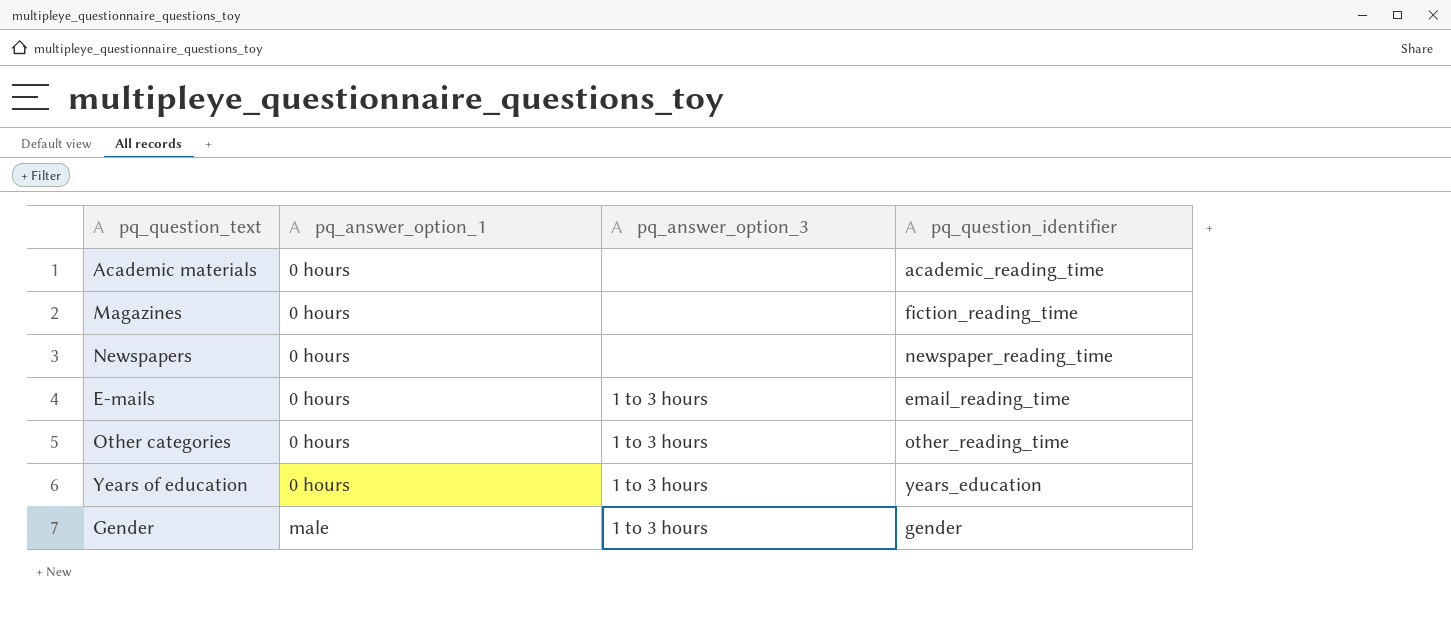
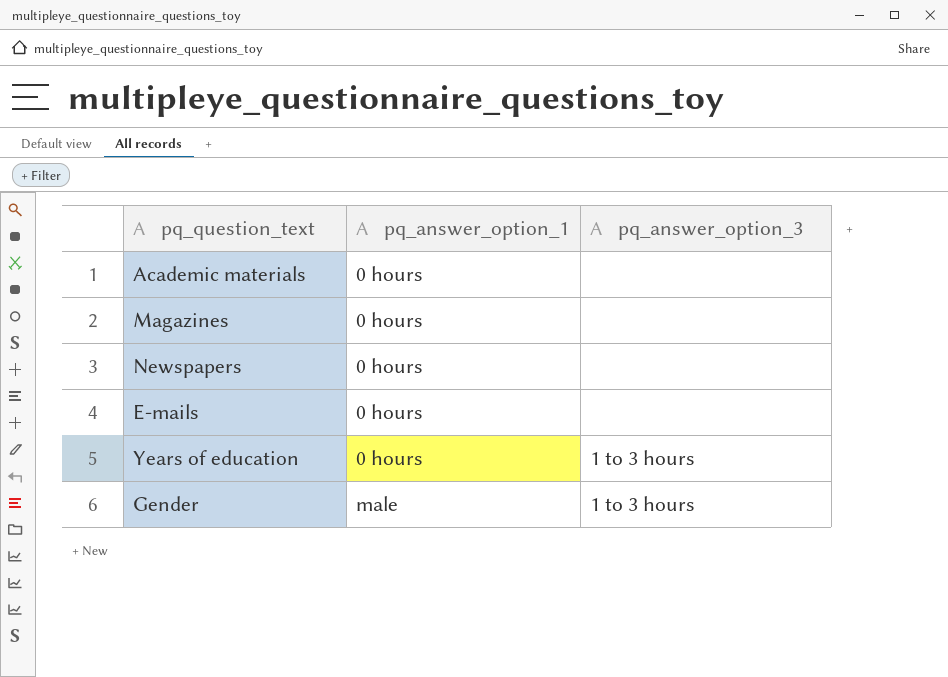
column pq_question_identifier | position: 4 -> none
row Other categories: 0 hours | 1 to 3 hours | other_reading_time -> none
E-mails | pq_answer_option_3: 1 to 3 hours -> none

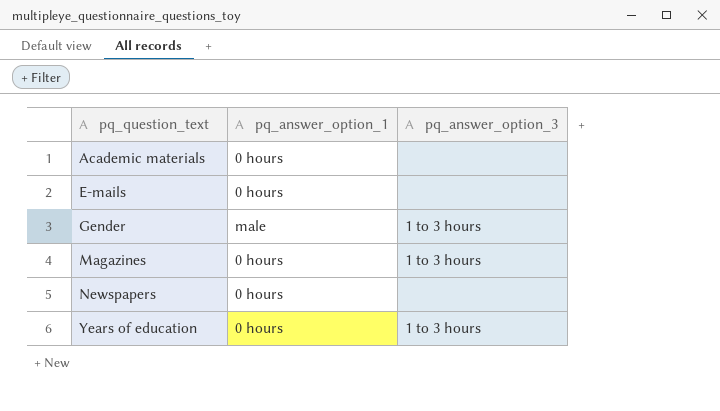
row order: pq_answer_option_1 ascending -> pq_question_text ascending
Magazines | pq_answer_option_3: none -> 1 to 3 hours

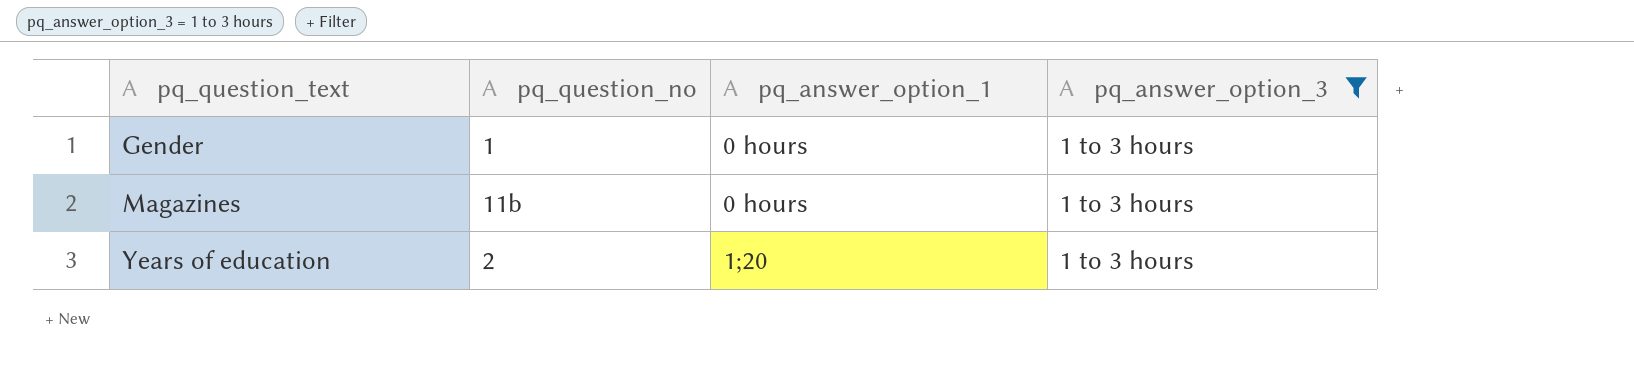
filter: none -> pq_answer_option_3 = 1 to 3 hours
column pq_question_no | position: none -> 2
Gender | pq_answer_option_1: male -> 0 hours
Years of education | pq_answer_option_1: 0 hours -> 1;20

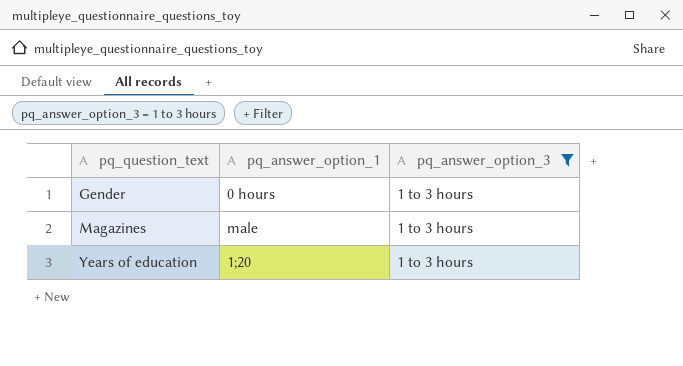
column pq_question_no | position: 2 -> none
Magazines | pq_answer_option_1: 0 hours -> male

